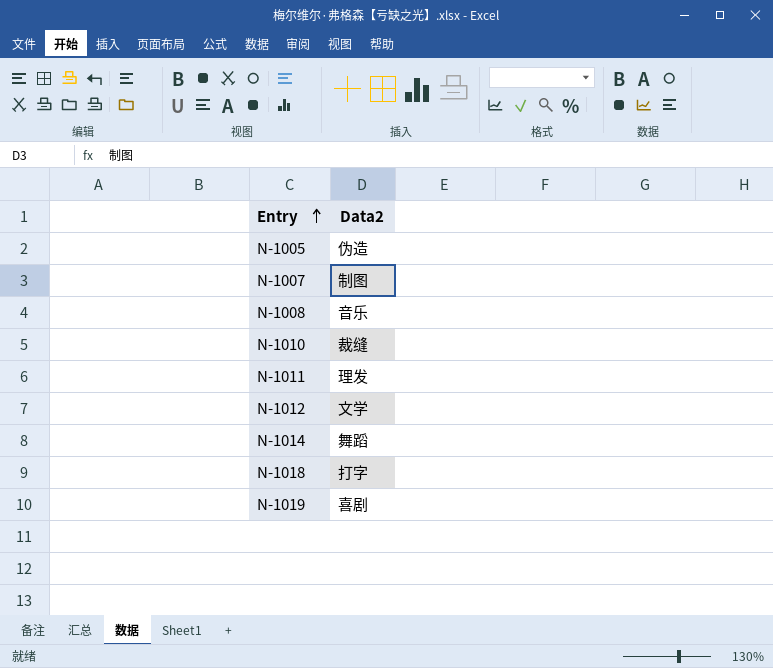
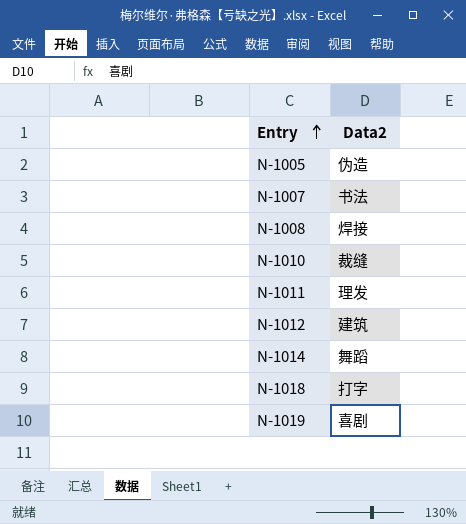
N-1007 | Data2: 制图 -> 书法
N-1008 | Data2: 音乐 -> 焊接
N-1012 | Data2: 文学 -> 建筑

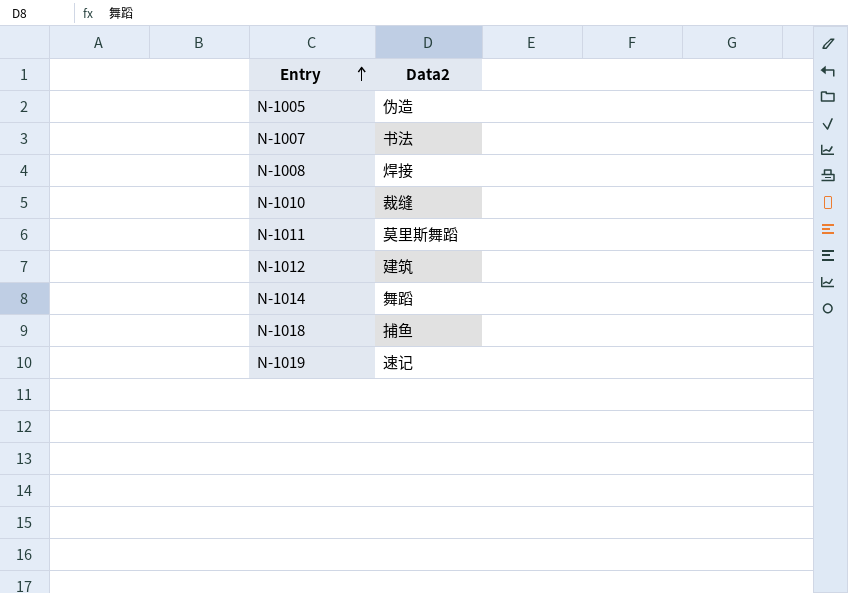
N-1011 | Data2: 理发 -> 莫里斯舞蹈
N-1018 | Data2: 打字 -> 捕鱼
N-1019 | Data2: 喜剧 -> 速记

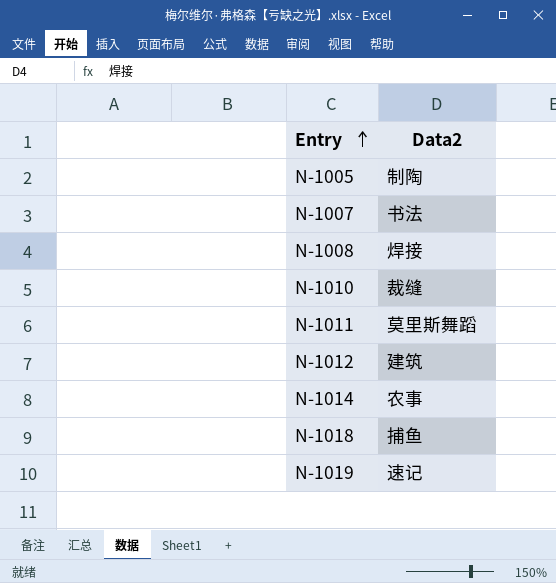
N-1005 | Data2: 伪造 -> 制陶
N-1014 | Data2: 舞蹈 -> 农事

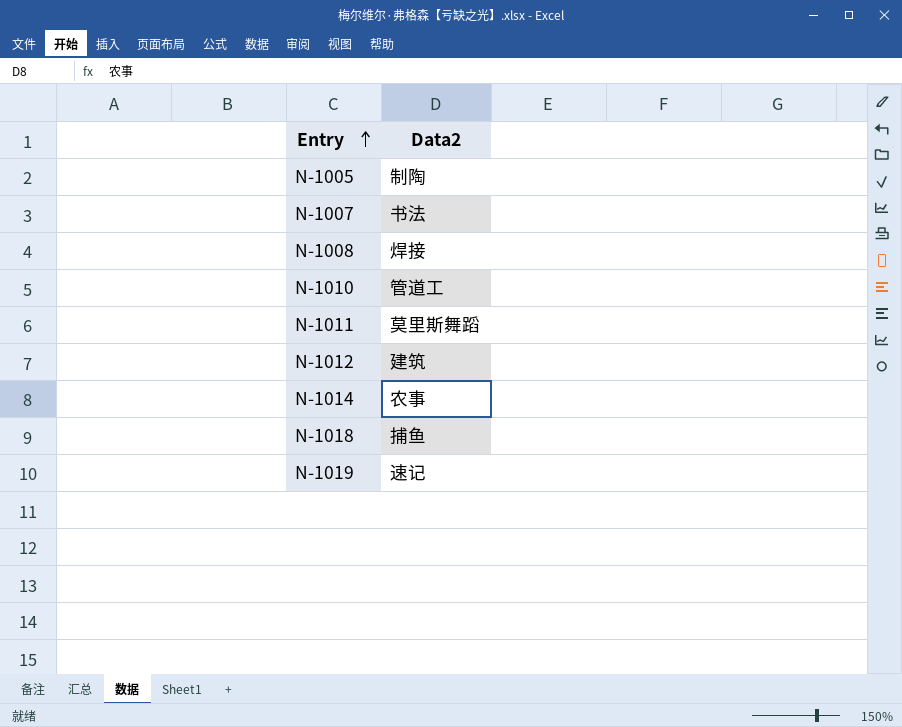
N-1010 | Data2: 裁缝 -> 管道工

